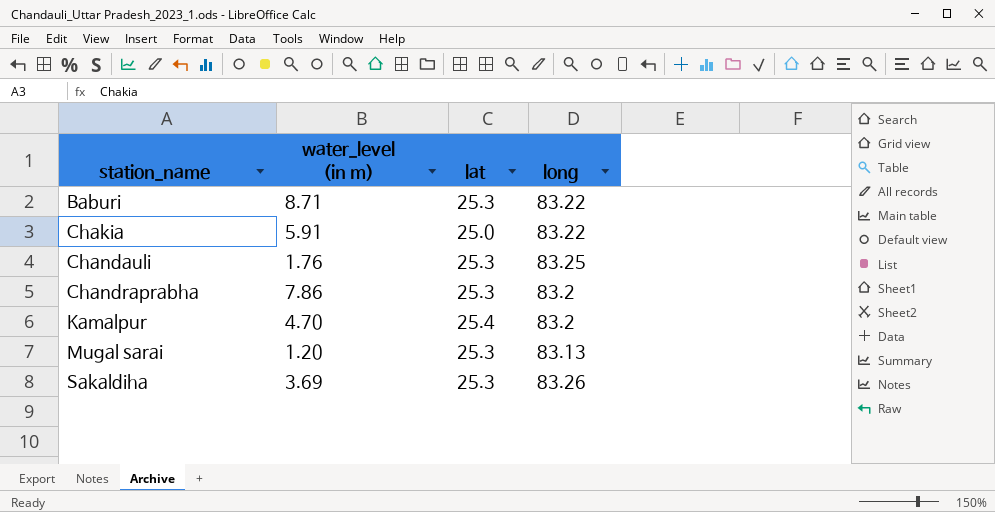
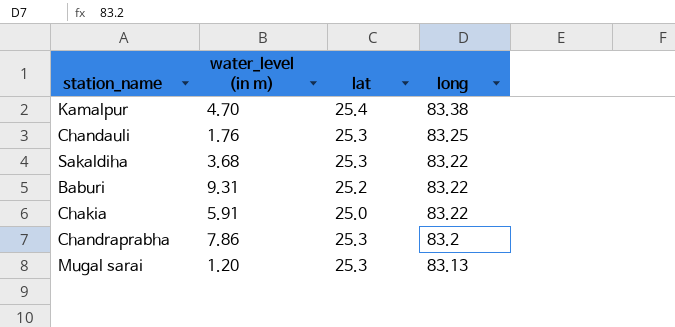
row order: station_name ascending -> long descending
Kamalpur | long: 83.2 -> 83.38
Sakaldiha | water_level (in m): 3.69 -> 3.68
Sakaldiha | long: 83.26 -> 83.22
Baburi | water_level (in m): 8.71 -> 9.31
Baburi | lat: 25.3 -> 25.2

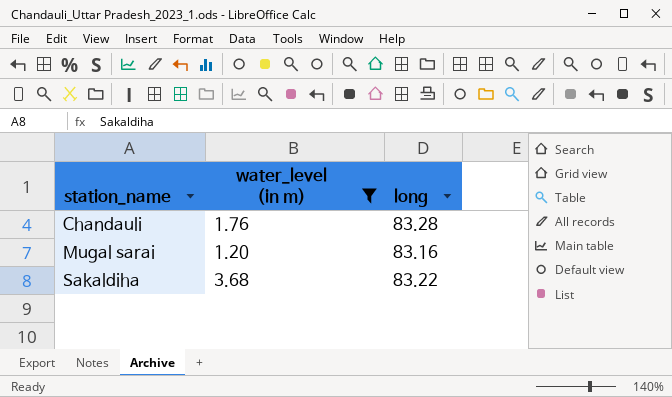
filter: none -> water_level (in m) <= 3.68
row order: long descending -> station_name ascending
column lat | position: 3 -> none
Chandauli | long: 83.25 -> 83.28
Mugal sarai | long: 83.13 -> 83.16

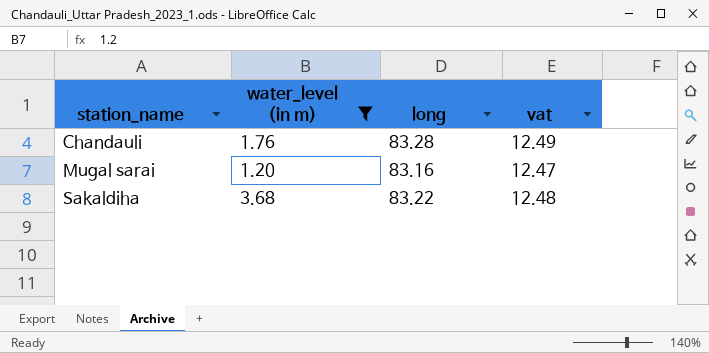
column vat | formula: none -> [long] * 0.15

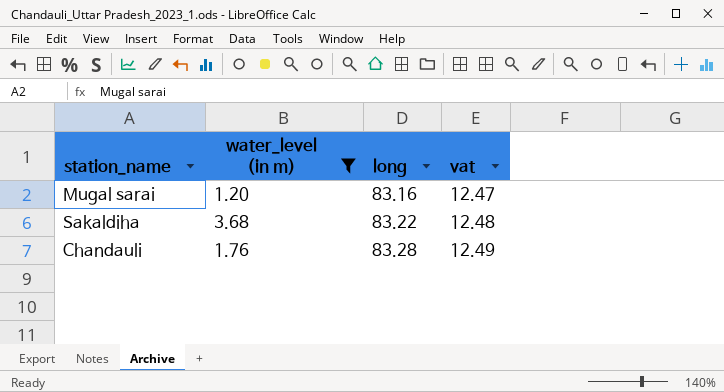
row order: station_name ascending -> long ascending

